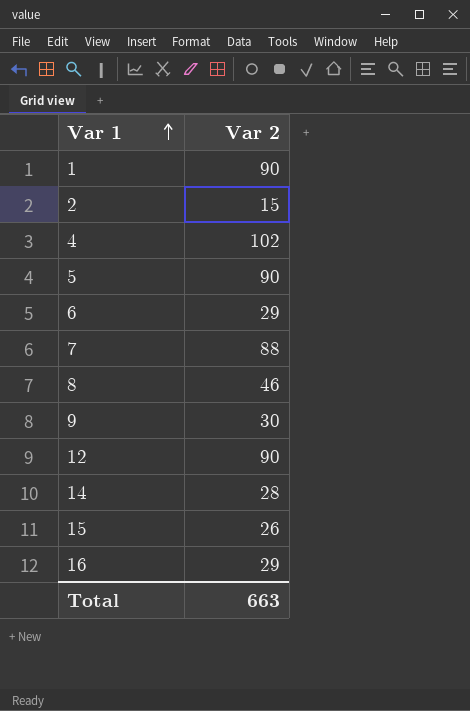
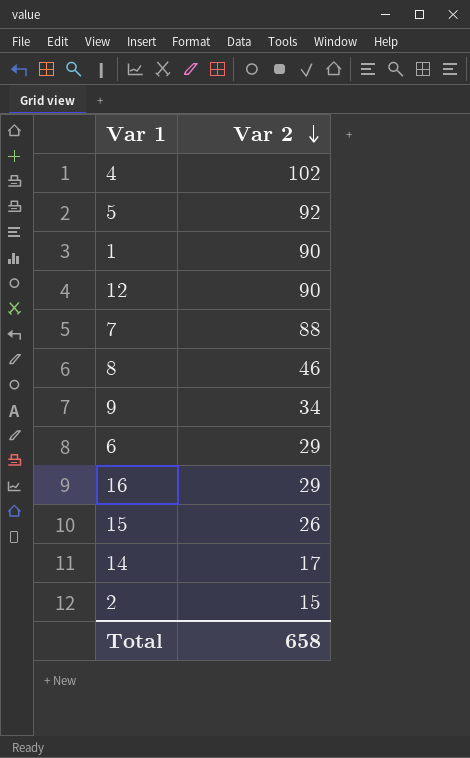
row order: Var 1 ascending -> Var 2 descending
5 | Var 2: 90 -> 92
9 | Var 2: 30 -> 34
14 | Var 2: 28 -> 17
Total | Var 2: 663 -> 658

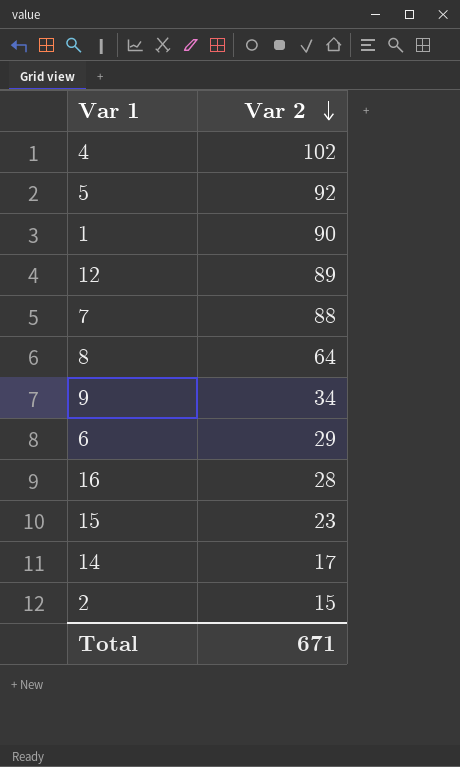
12 | Var 2: 90 -> 89
8 | Var 2: 46 -> 64
16 | Var 2: 29 -> 28
15 | Var 2: 26 -> 23
Total | Var 2: 658 -> 671

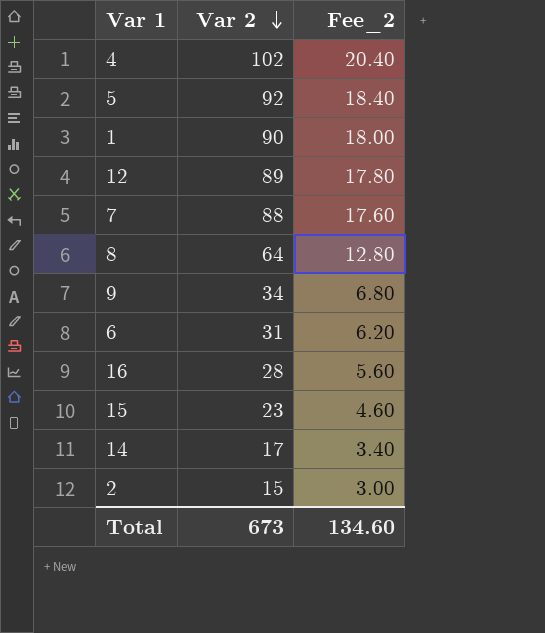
column Fee_2 | formula: none -> [Var 2] * 0.2
6 | Var 2: 29 -> 31
Total | Var 2: 671 -> 673

